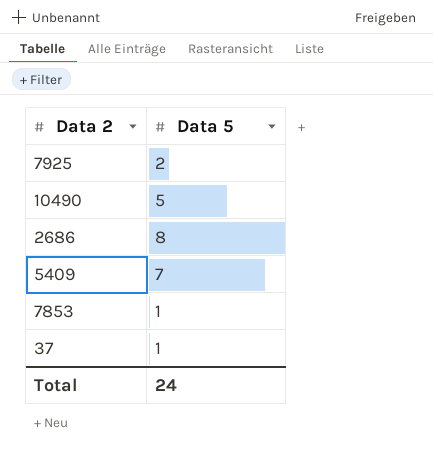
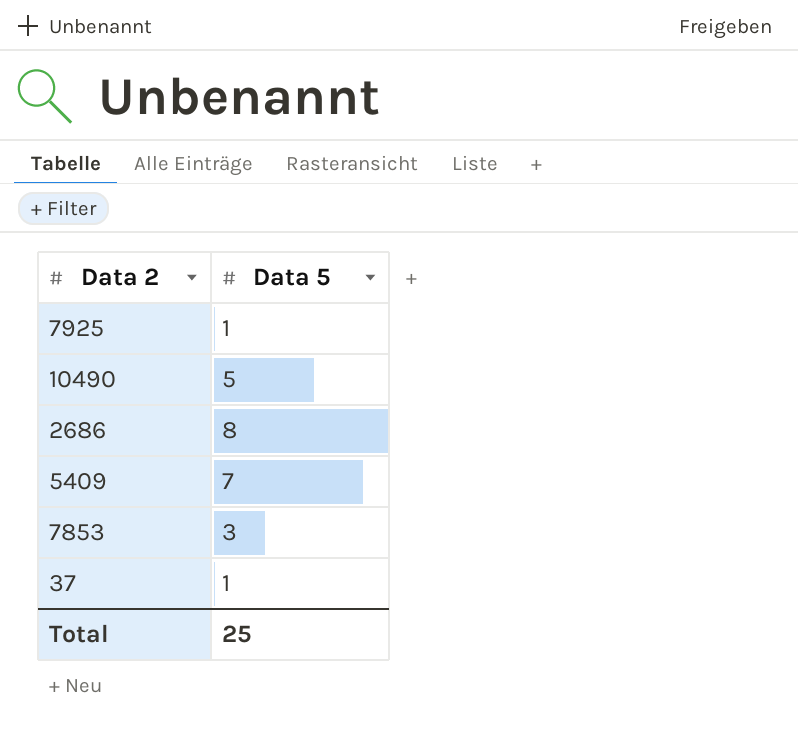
7925 | Data 5: 2 -> 1
7853 | Data 5: 1 -> 3
Total | Data 5: 24 -> 25

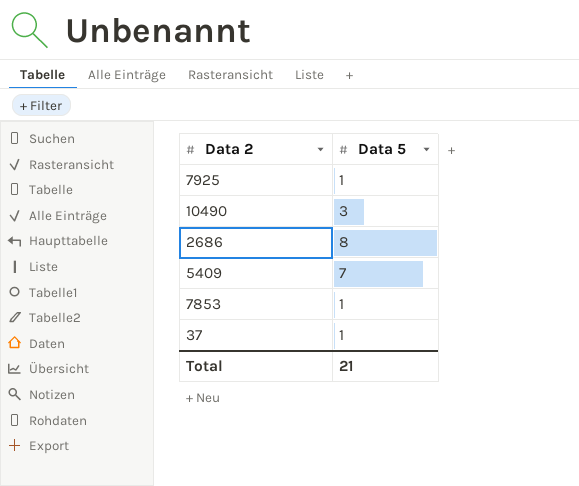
10490 | Data 5: 5 -> 3
7853 | Data 5: 3 -> 1
Total | Data 5: 25 -> 21

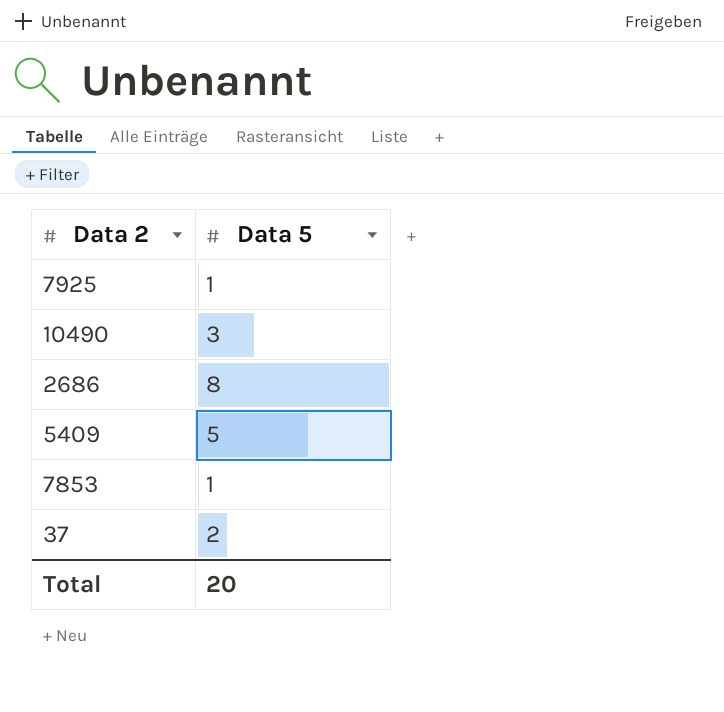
5409 | Data 5: 7 -> 5
37 | Data 5: 1 -> 2
Total | Data 5: 21 -> 20

